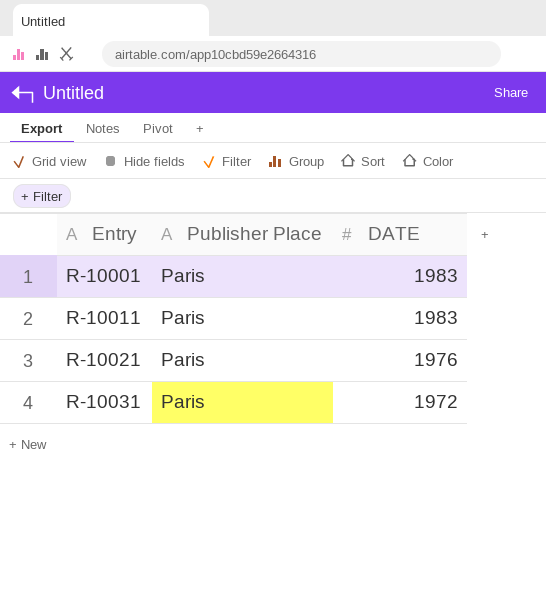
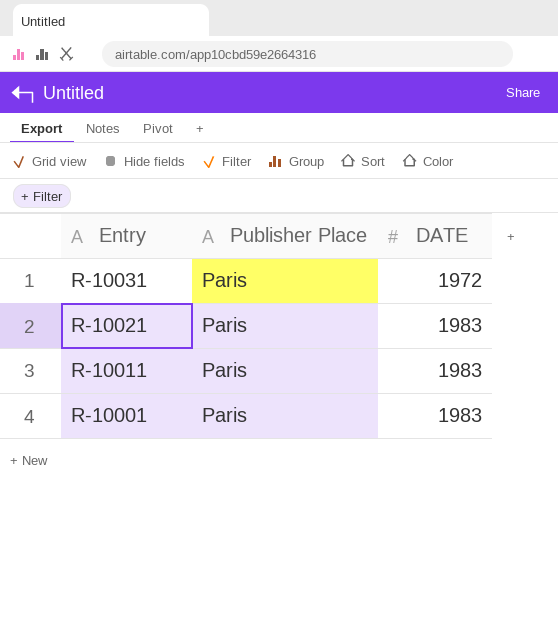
row order: Entry ascending -> Entry descending
R-10021 | DATE: 1976 -> 1983

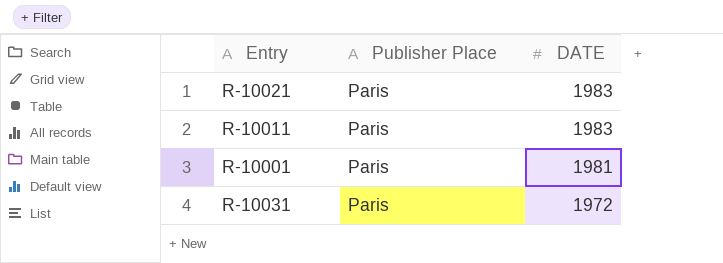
row order: Entry descending -> DATE descending
R-10001 | DATE: 1983 -> 1981

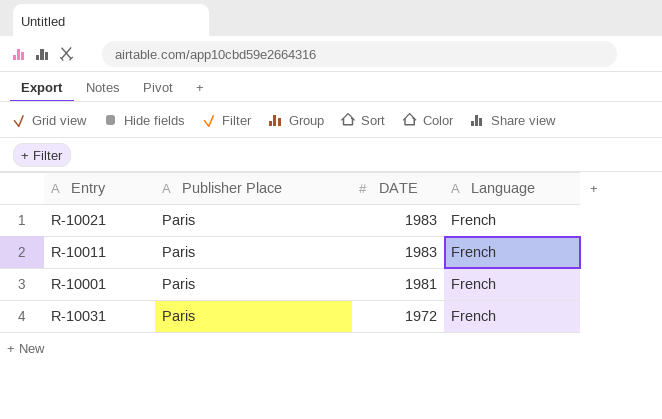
column Language | position: none -> 4

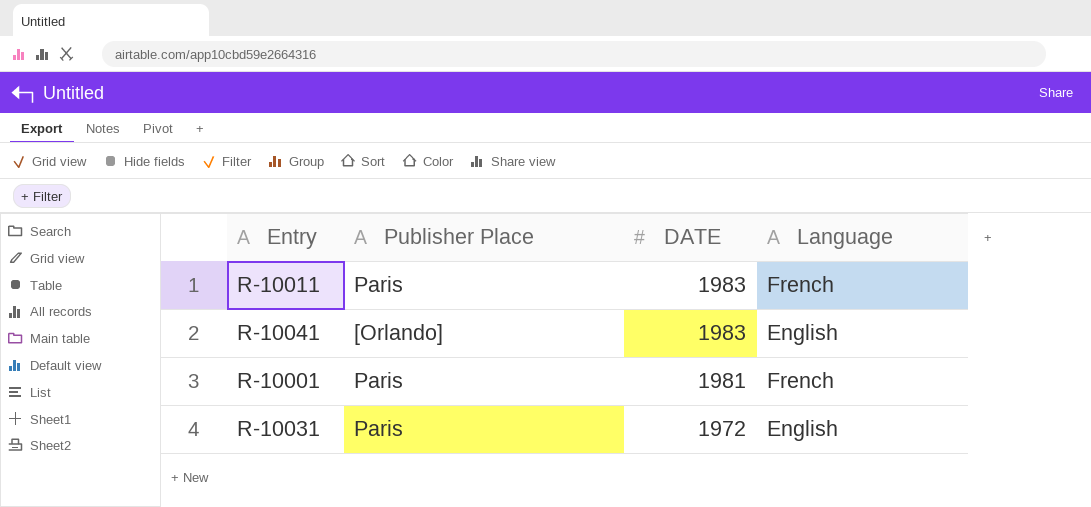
row R-10021: Paris | 1983 | French -> none
row R-10041: none -> [Orlando] | 1983 | English
R-10031 | Language: French -> English

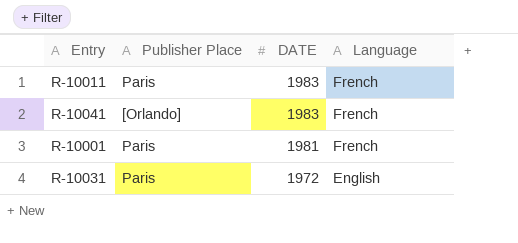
R-10041 | Language: English -> French

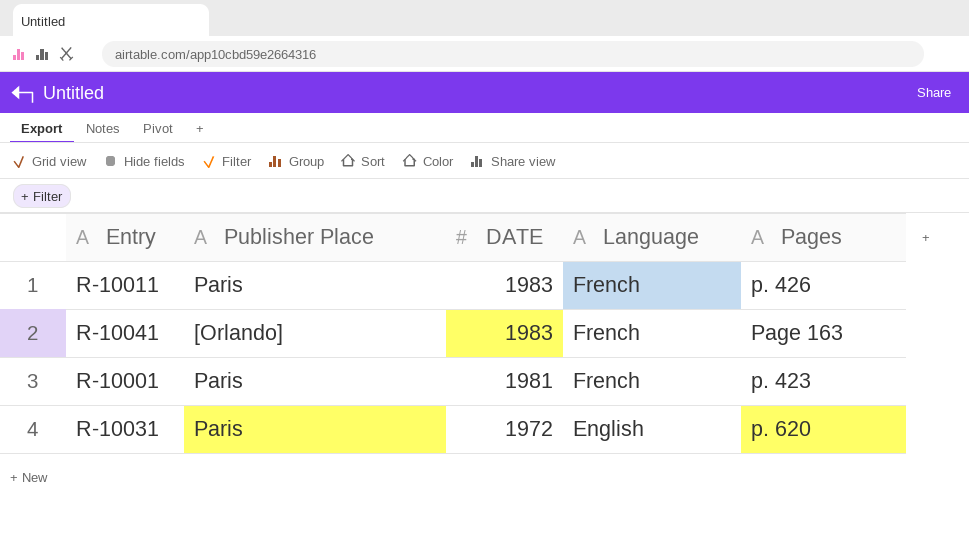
column Pages | position: none -> 5

